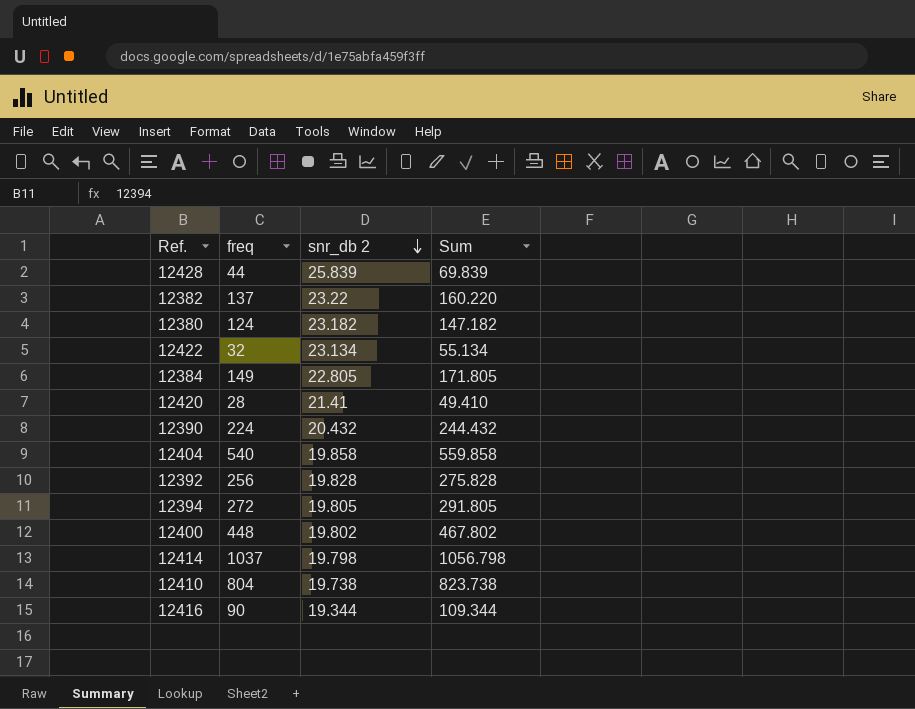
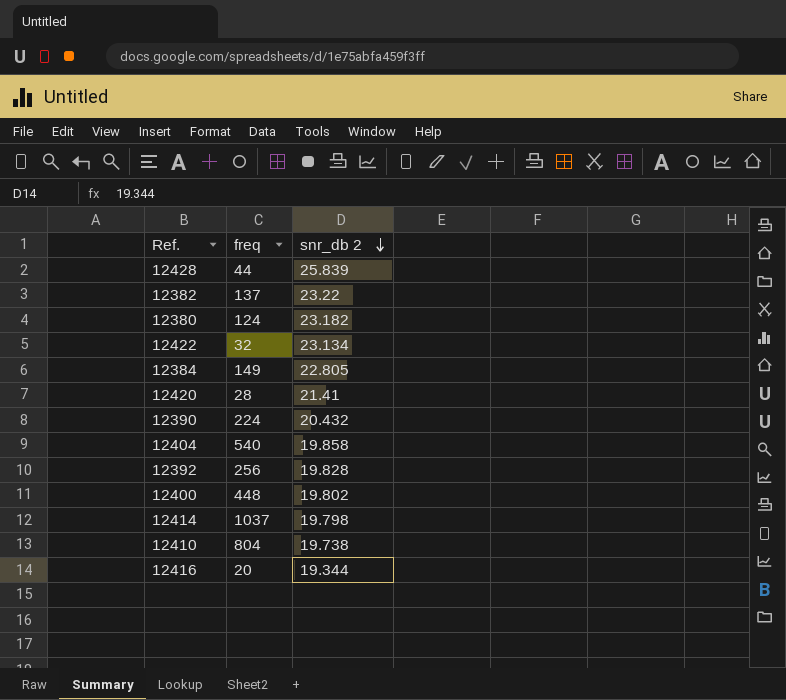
column Sum | formula: [freq] + [snr_db 2] -> none
row 12394: 272 | 19.805 | 291.805 -> none
12416 | freq: 90 -> 20

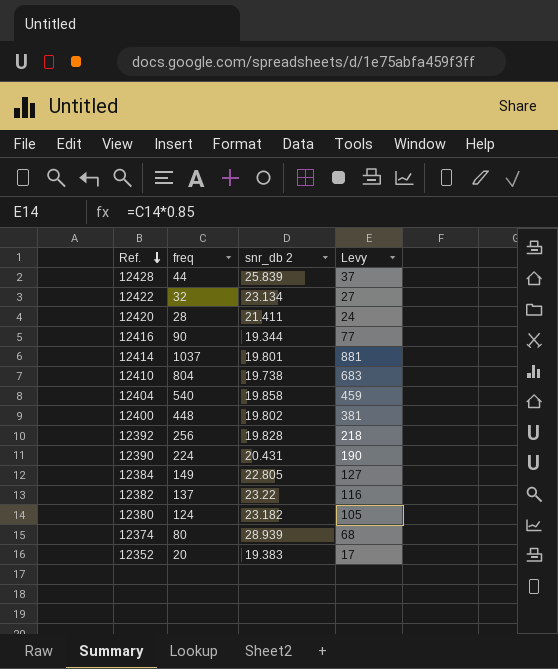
row order: snr_db 2 descending -> Ref. descending
column Levy | formula: none -> [freq] * 0.85
12420 | snr_db 2: 21.41 -> 21.411
12416 | freq: 20 -> 90
12414 | snr_db 2: 19.798 -> 19.801
12390 | snr_db 2: 20.432 -> 20.431
row 12374: none -> 80 | 28.939 | 68
row 12352: none -> 20 | 19.383 | 17

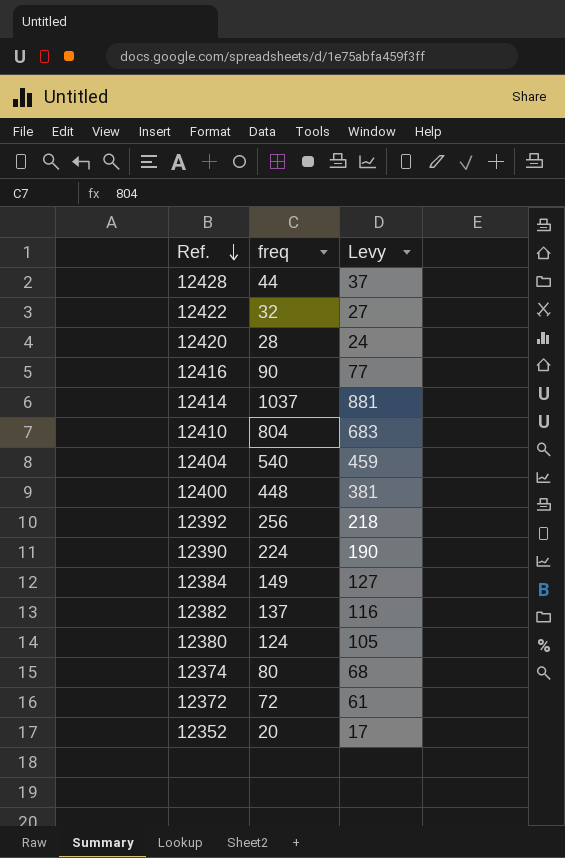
column snr_db 2 | position: 3 -> none
row 12372: none -> 72 | 61

